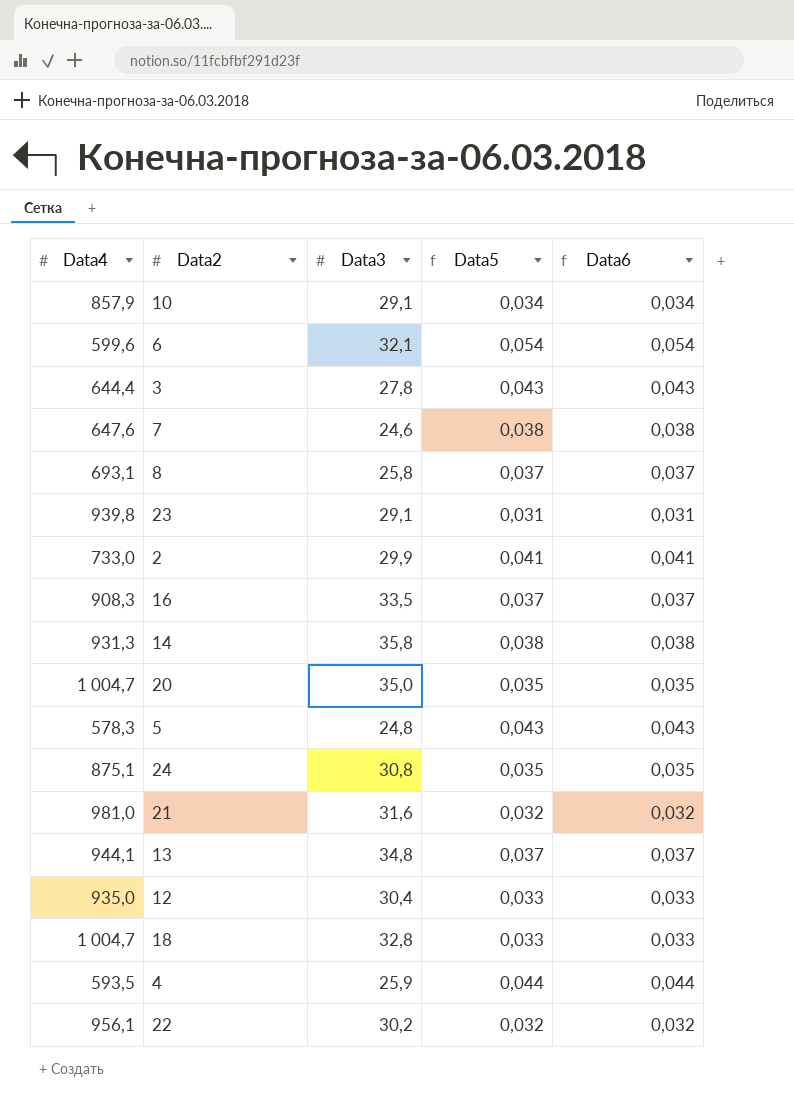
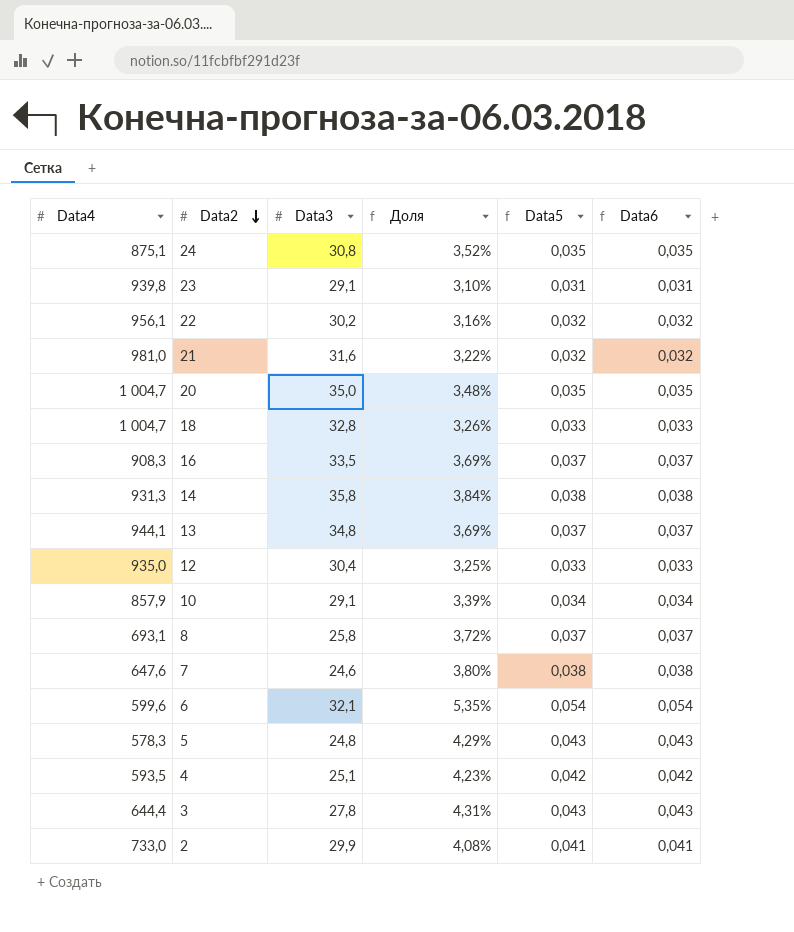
row order: none -> Data2 descending
column Доля | formula: none -> [Data3] / [Data4]
4 | Data3: 25,9 -> 25,1
4 | Data5: 0,044 -> 0,042
4 | Data6: 0,044 -> 0,042

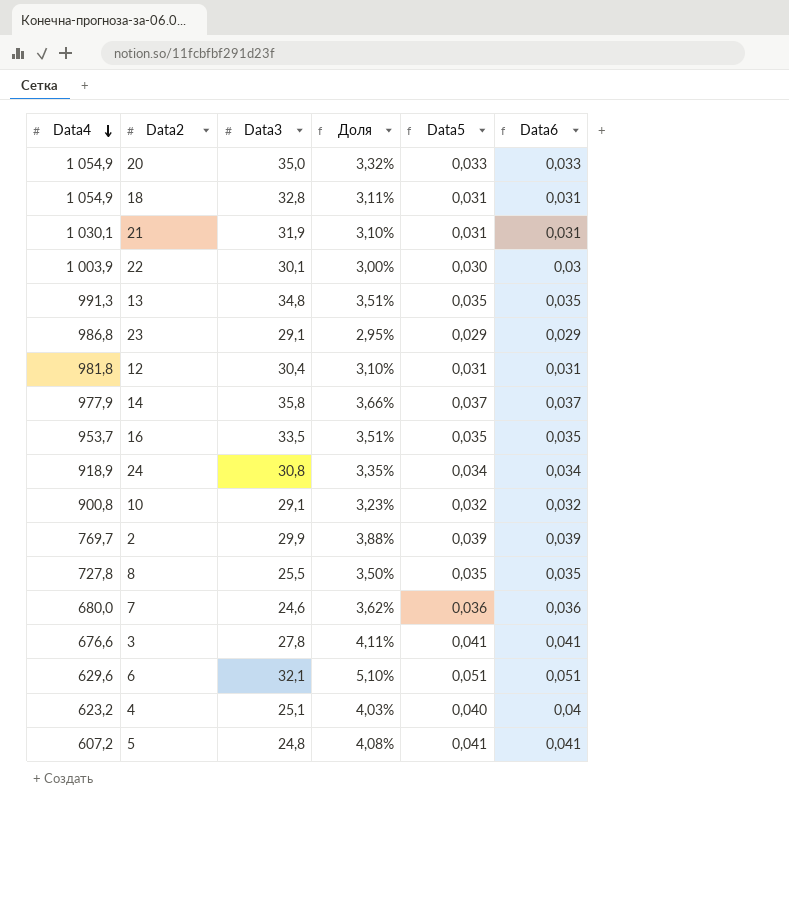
row order: Data2 descending -> Data4 descending
20 | Data4: 1 004,7 -> 1 054,9
20 | Доля: 3,48% -> 3,32%
20 | Data5: 0,035 -> 0,033
20 | Data6: 0,035 -> 0,033
18 | Data4: 1 004,7 -> 1 054,9
18 | Доля: 3,26% -> 3,11%
18 | Data5: 0,033 -> 0,031
18 | Data6: 0,033 -> 0,031
21 | Data4: 981,0 -> 1 030,1
21 | Data3: 31,6 -> 31,9
21 | Доля: 3,22% -> 3,10%
21 | Data5: 0,032 -> 0,031
21 | Data6: 0,032 -> 0,031
22 | Data4: 956,1 -> 1 003,9
22 | Data3: 30,2 -> 30,1
22 | Доля: 3,16% -> 3,00%
22 | Data5: 0,032 -> 0,030
22 | Data6: 0,032 -> 0,03
13 | Data4: 944,1 -> 991,3
13 | Доля: 3,69% -> 3,51%
13 | Data5: 0,037 -> 0,035
13 | Data6: 0,037 -> 0,035
23 | Data4: 939,8 -> 986,8
23 | Доля: 3,10% -> 2,95%
23 | Data5: 0,031 -> 0,029
23 | Data6: 0,031 -> 0,029
12 | Data4: 935,0 -> 981,8
12 | Доля: 3,25% -> 3,10%
12 | Data5: 0,033 -> 0,031
12 | Data6: 0,033 -> 0,031
14 | Data4: 931,3 -> 977,9
14 | Доля: 3,84% -> 3,66%
14 | Data5: 0,038 -> 0,037
14 | Data6: 0,038 -> 0,037
16 | Data4: 908,3 -> 953,7
16 | Доля: 3,69% -> 3,51%
16 | Data5: 0,037 -> 0,035
16 | Data6: 0,037 -> 0,035
24 | Data4: 875,1 -> 918,9
24 | Доля: 3,52% -> 3,35%
24 | Data5: 0,035 -> 0,034
24 | Data6: 0,035 -> 0,034
10 | Data4: 857,9 -> 900,8
10 | Доля: 3,39% -> 3,23%
10 | Data5: 0,034 -> 0,032
10 | Data6: 0,034 -> 0,032
2 | Data4: 733,0 -> 769,7
2 | Доля: 4,08% -> 3,88%
2 | Data5: 0,041 -> 0,039
2 | Data6: 0,041 -> 0,039
8 | Data4: 693,1 -> 727,8
8 | Data3: 25,8 -> 25,5
8 | Доля: 3,72% -> 3,50%
8 | Data5: 0,037 -> 0,035
8 | Data6: 0,037 -> 0,035
7 | Data4: 647,6 -> 680,0
7 | Доля: 3,80% -> 3,62%
7 | Data5: 0,038 -> 0,036
7 | Data6: 0,038 -> 0,036
3 | Data4: 644,4 -> 676,6
3 | Доля: 4,31% -> 4,11%
3 | Data5: 0,043 -> 0,041
3 | Data6: 0,043 -> 0,041
6 | Data4: 599,6 -> 629,6
6 | Доля: 5,35% -> 5,10%
6 | Data5: 0,054 -> 0,051
6 | Data6: 0,054 -> 0,051
4 | Data4: 593,5 -> 623,2
4 | Доля: 4,23% -> 4,03%
4 | Data5: 0,042 -> 0,040
4 | Data6: 0,042 -> 0,04
5 | Data4: 578,3 -> 607,2
5 | Доля: 4,29% -> 4,08%
5 | Data5: 0,043 -> 0,041
5 | Data6: 0,043 -> 0,041

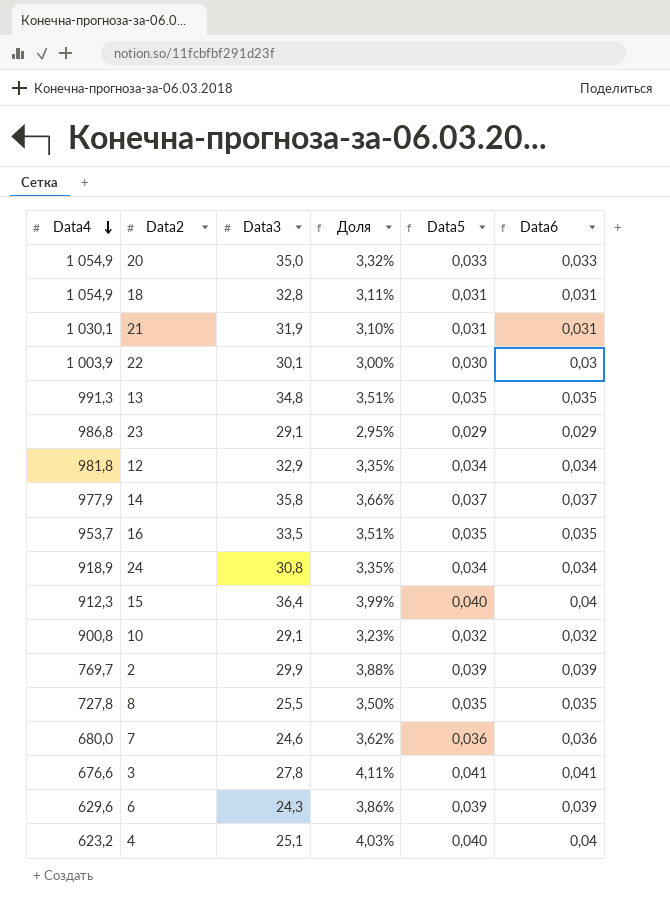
row 5: 607,2 | 24,8 | 4,08% | 0,041 | 0,041 -> none
12 | Data3: 30,4 -> 32,9
12 | Доля: 3,10% -> 3,35%
12 | Data5: 0,031 -> 0,034
12 | Data6: 0,031 -> 0,034
row 15: none -> 912,3 | 36,4 | 3,99% | 0,040 | 0,04
6 | Data3: 32,1 -> 24,3
6 | Доля: 5,10% -> 3,86%
6 | Data5: 0,051 -> 0,039
6 | Data6: 0,051 -> 0,039

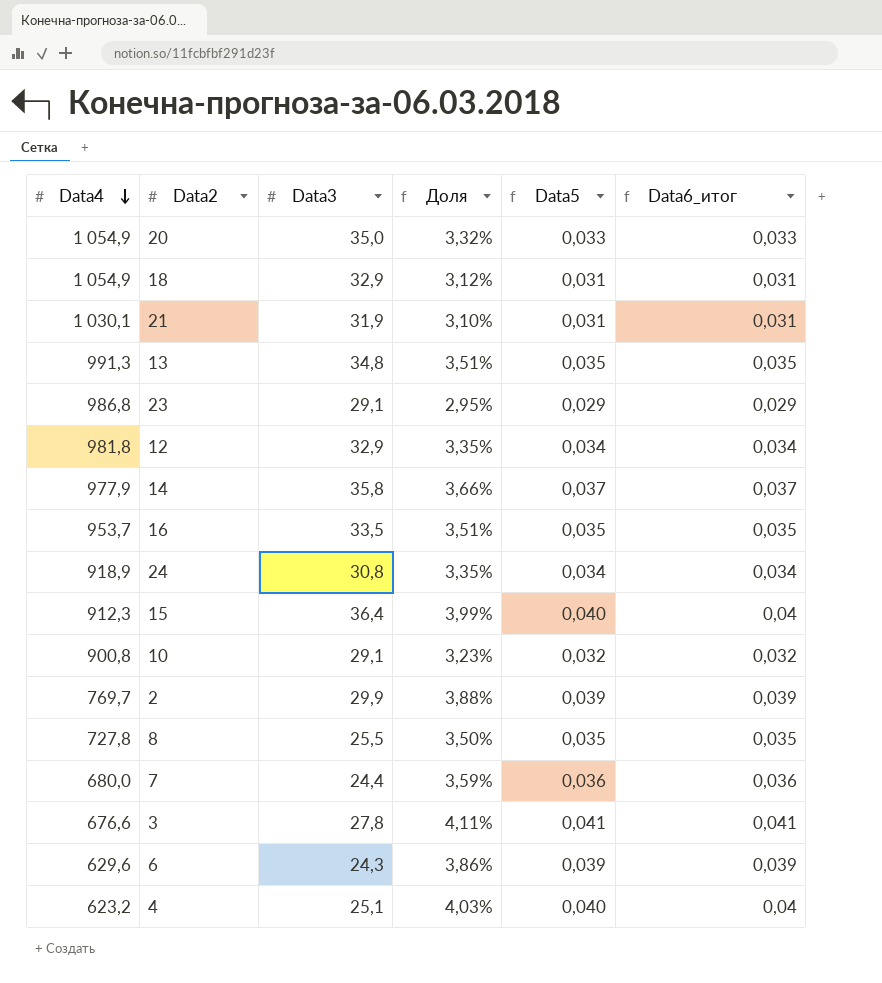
column name: Data6 -> Data6_итог
row 22: 1 003,9 | 30,1 | 3,00% | 0,030 | 0,03 -> none
18 | Data3: 32,8 -> 32,9
18 | Доля: 3,11% -> 3,12%
7 | Data3: 24,6 -> 24,4
7 | Доля: 3,62% -> 3,59%

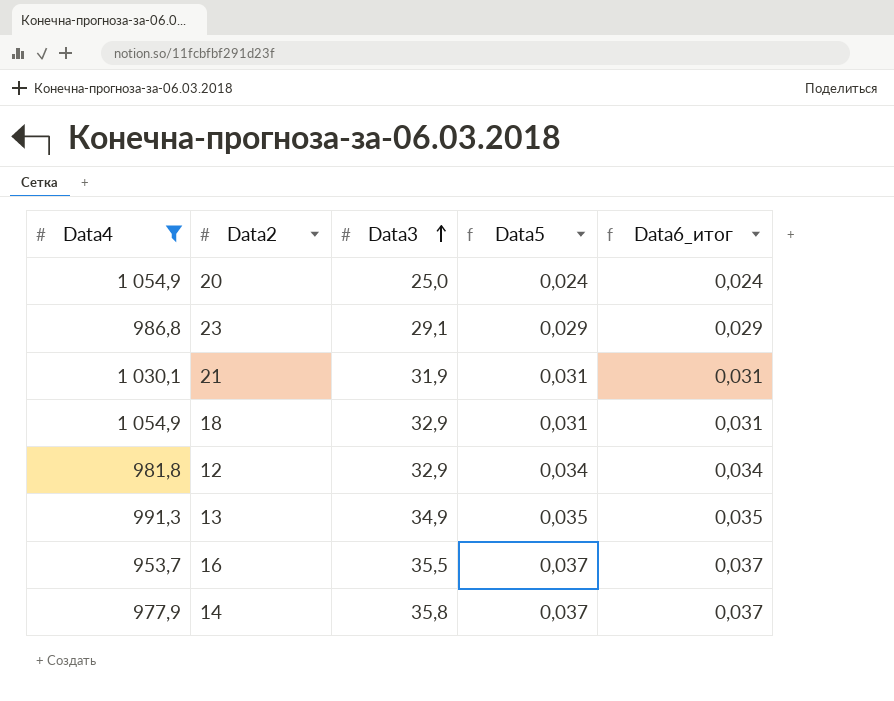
filter: none -> Data4 >= 953,7
row order: Data4 descending -> Data3 ascending
column Доля | formula: [Data3] / [Data4] -> none
20 | Data3: 35,0 -> 25,0
20 | Data5: 0,033 -> 0,024
20 | Data6_итог: 0,033 -> 0,024
13 | Data3: 34,8 -> 34,9
16 | Data3: 33,5 -> 35,5
16 | Data5: 0,035 -> 0,037
16 | Data6_итог: 0,035 -> 0,037

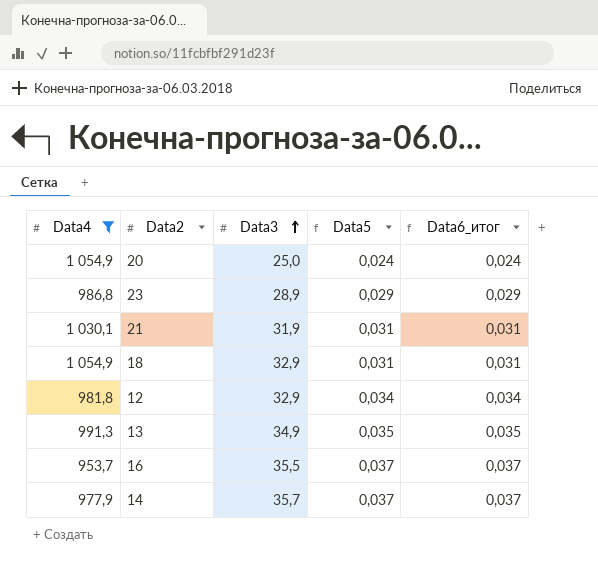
23 | Data3: 29,1 -> 28,9
14 | Data3: 35,8 -> 35,7

